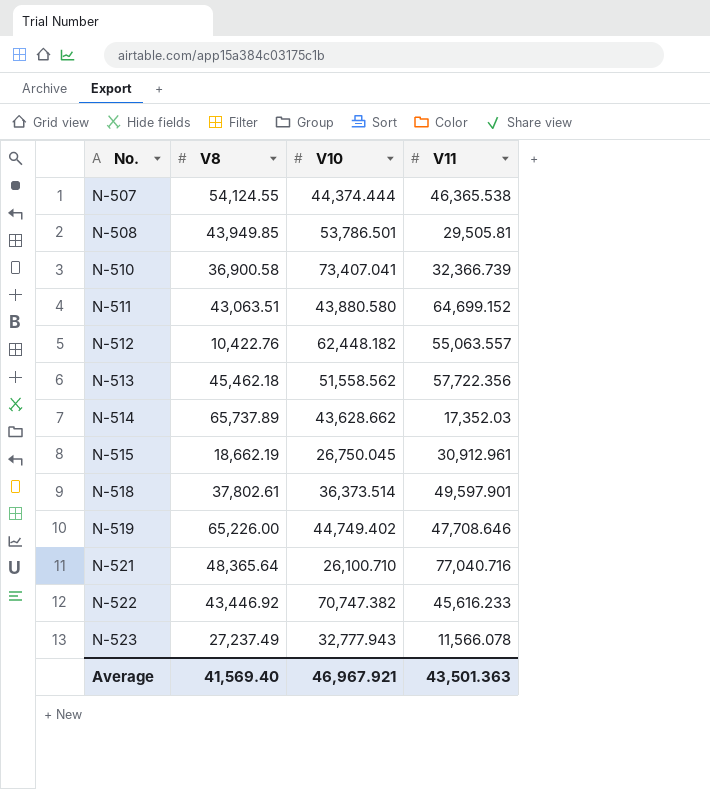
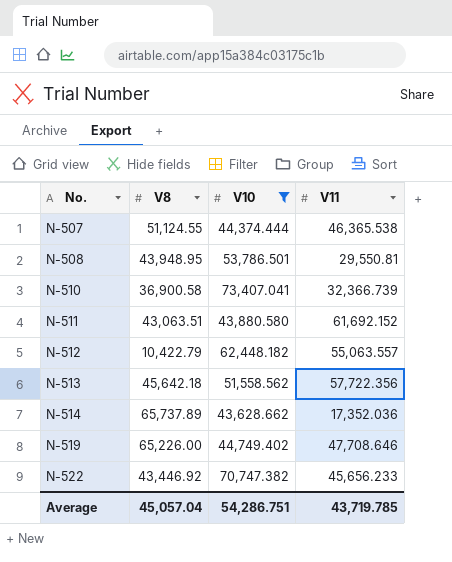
filter: none -> V10 >= 43,628.662
N-507 | V8: 54,124.55 -> 51,124.55
N-508 | V8: 43,949.85 -> 43,948.95
N-508 | V11: 29,505.81 -> 29,550.81
N-511 | V11: 64,699.152 -> 61,692.152
N-512 | V8: 10,422.76 -> 10,422.79
N-513 | V8: 45,462.18 -> 45,642.18
N-514 | V11: 17,352.03 -> 17,352.036
N-522 | V11: 45,616.233 -> 45,656.233
Average | V8: 41,569.40 -> 45,057.04
Average | V10: 46,967.921 -> 54,286.751
Average | V11: 43,501.363 -> 43,719.785

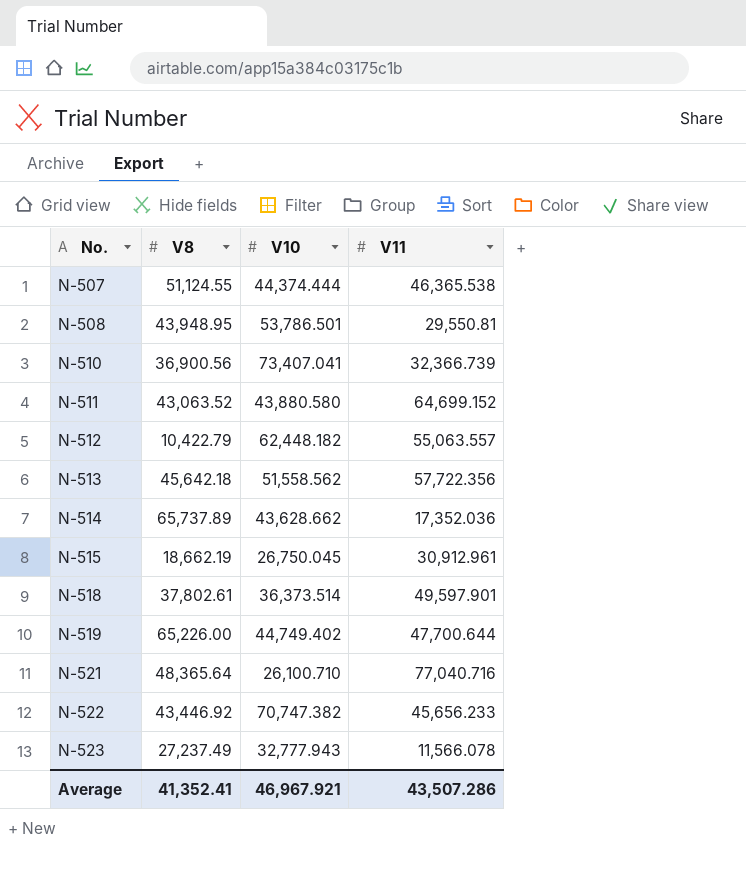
filter: V10 >= 43,628.662 -> none
N-510 | V8: 36,900.58 -> 36,900.56
N-511 | V8: 43,063.51 -> 43,063.52
N-511 | V11: 61,692.152 -> 64,699.152
N-519 | V11: 47,708.646 -> 47,700.644
Average | V8: 45,057.04 -> 41,352.41
Average | V10: 54,286.751 -> 46,967.921
Average | V11: 43,719.785 -> 43,507.286

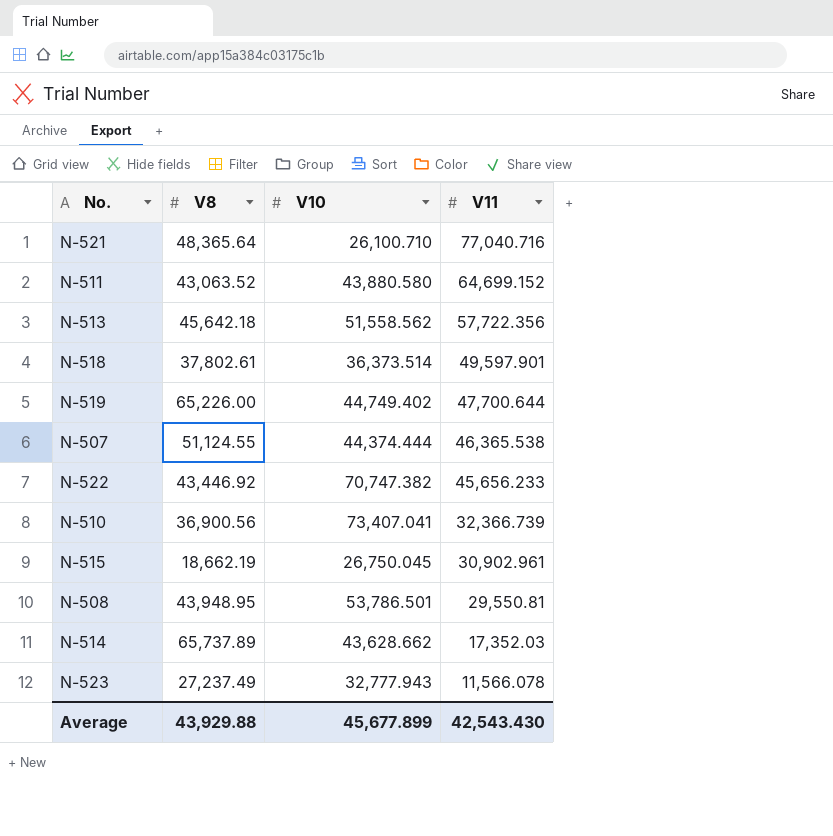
row order: No. ascending -> V11 descending
row N-512: 10,422.79 | 62,448.182 | 55,063.557 -> none
N-515 | V11: 30,912.961 -> 30,902.961
N-514 | V11: 17,352.036 -> 17,352.03
Average | V8: 41,352.41 -> 43,929.88
Average | V10: 46,967.921 -> 45,677.899
Average | V11: 43,507.286 -> 42,543.430

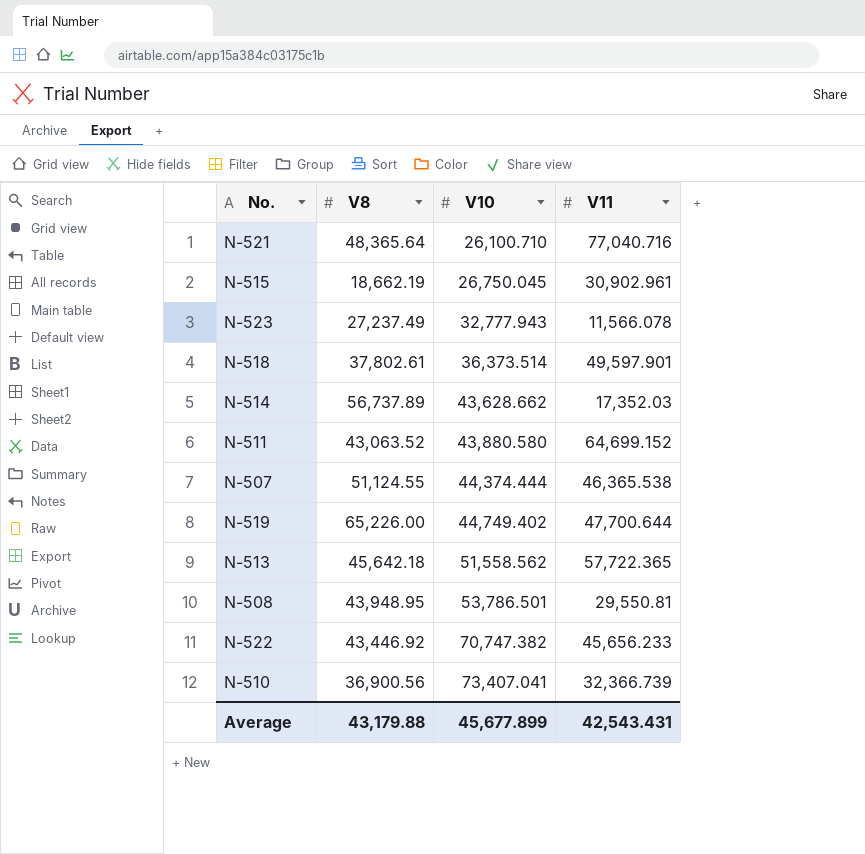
row order: V11 descending -> V10 ascending
N-514 | V8: 65,737.89 -> 56,737.89
N-513 | V11: 57,722.356 -> 57,722.365
Average | V8: 43,929.88 -> 43,179.88
Average | V11: 42,543.430 -> 42,543.431

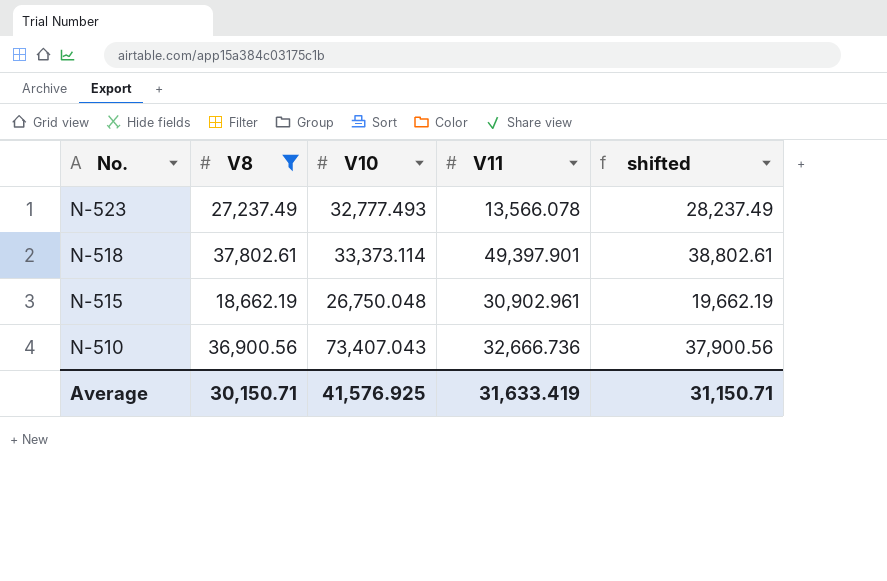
filter: none -> V8 <= 37,802.61
row order: V10 ascending -> No. descending
column shifted | formula: none -> [V8] + 1000
N-523 | V10: 32,777.943 -> 32,777.493
N-523 | V11: 11,566.078 -> 13,566.078
N-518 | V10: 36,373.514 -> 33,373.114
N-518 | V11: 49,597.901 -> 49,397.901
N-515 | V10: 26,750.045 -> 26,750.048
N-510 | V10: 73,407.041 -> 73,407.043
N-510 | V11: 32,366.739 -> 32,666.736
Average | V8: 43,179.88 -> 30,150.71
Average | V10: 45,677.899 -> 41,576.925
Average | V11: 42,543.431 -> 31,633.419

